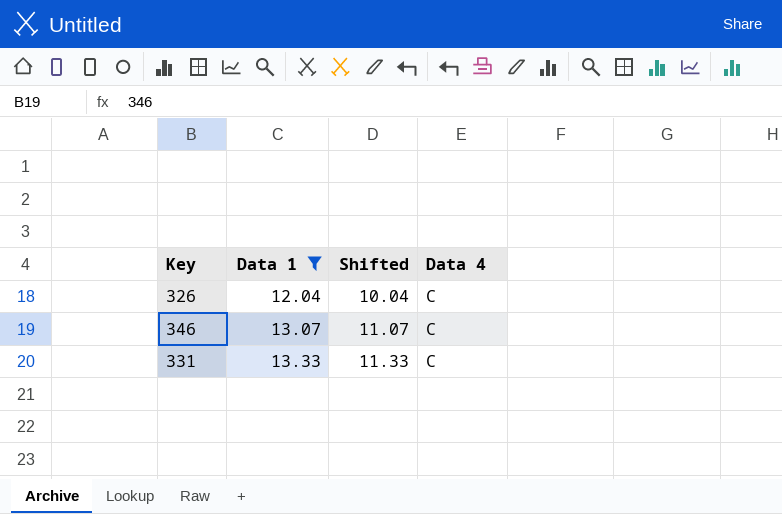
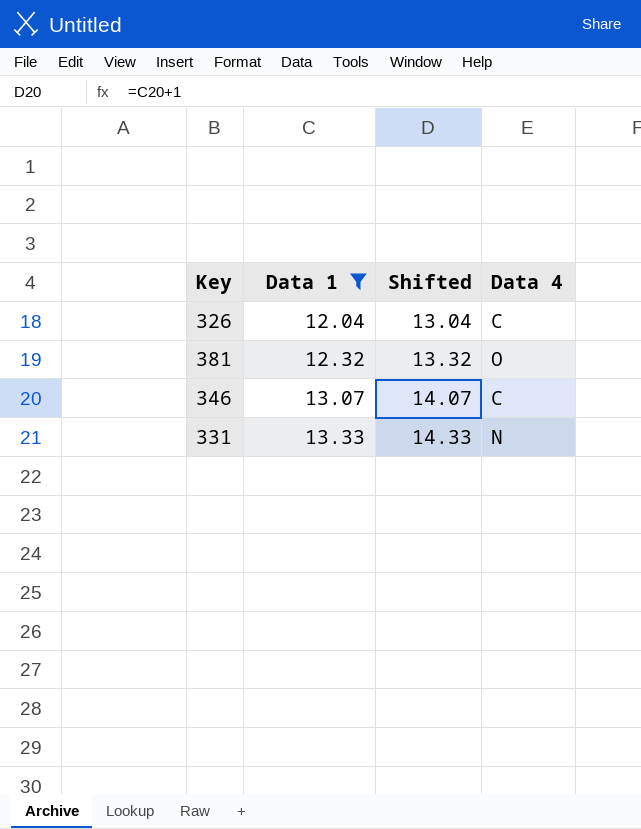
column Shifted | formula: [Data 1] - 2 -> [Data 1] + 1
row 381: none -> 12.32 | 13.32 | O
331 | Data 4: C -> N

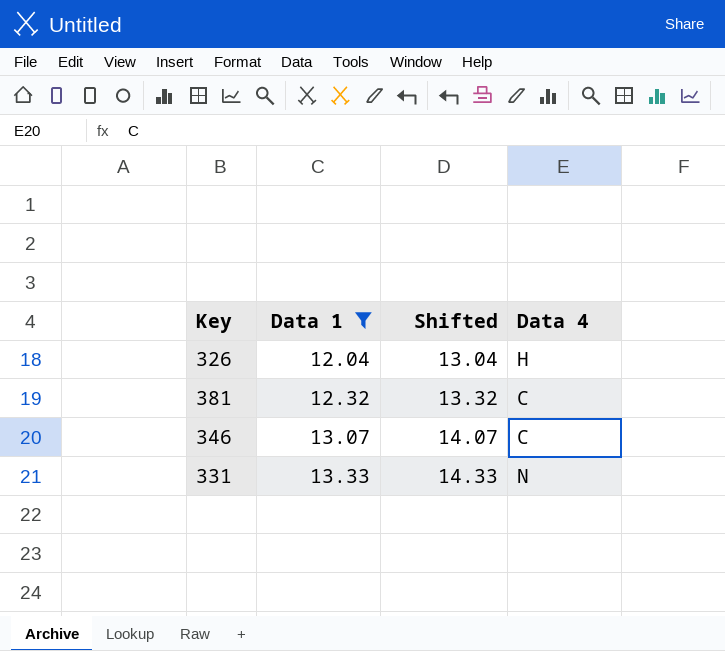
326 | Data 4: C -> H
381 | Data 4: O -> C

